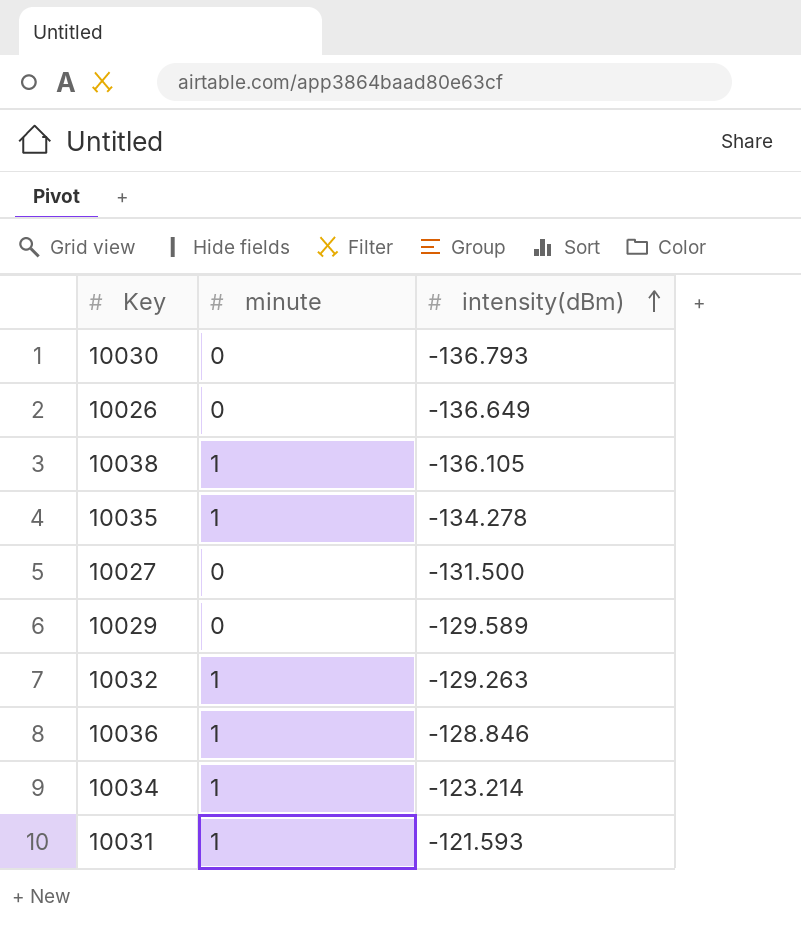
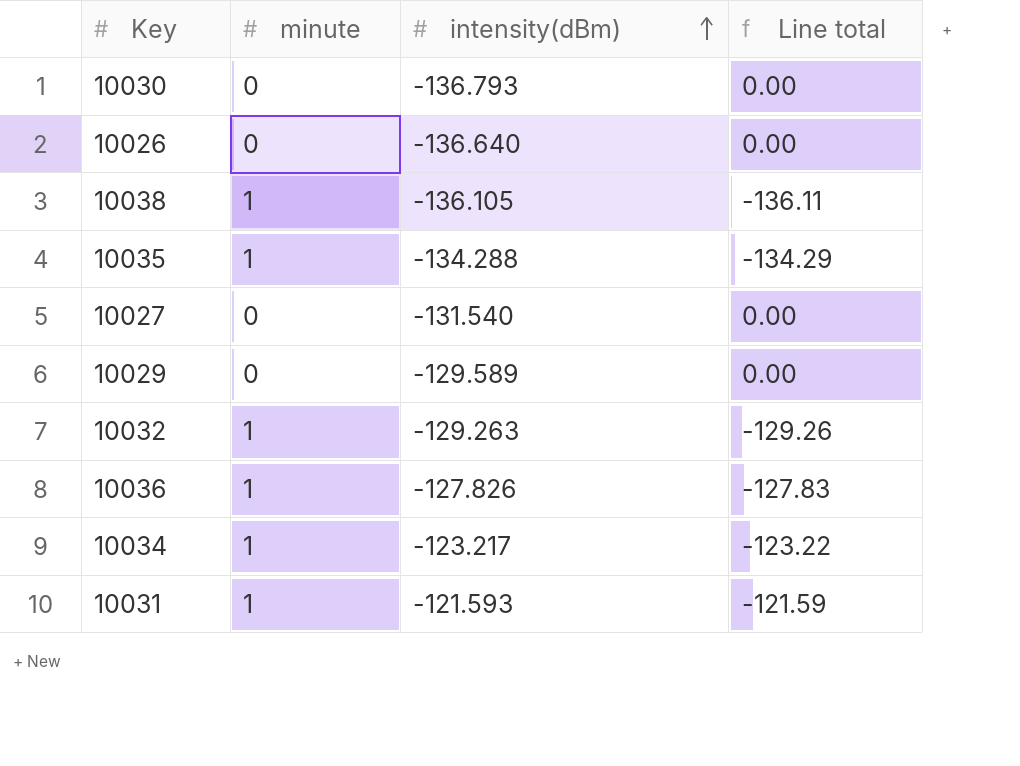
column Line total | formula: none -> [minute] * [intensity(dBm)]
10026 | intensity(dBm): -136.649 -> -136.640
10035 | intensity(dBm): -134.278 -> -134.288
10027 | intensity(dBm): -131.500 -> -131.540
10036 | intensity(dBm): -128.846 -> -127.826
10034 | intensity(dBm): -123.214 -> -123.217

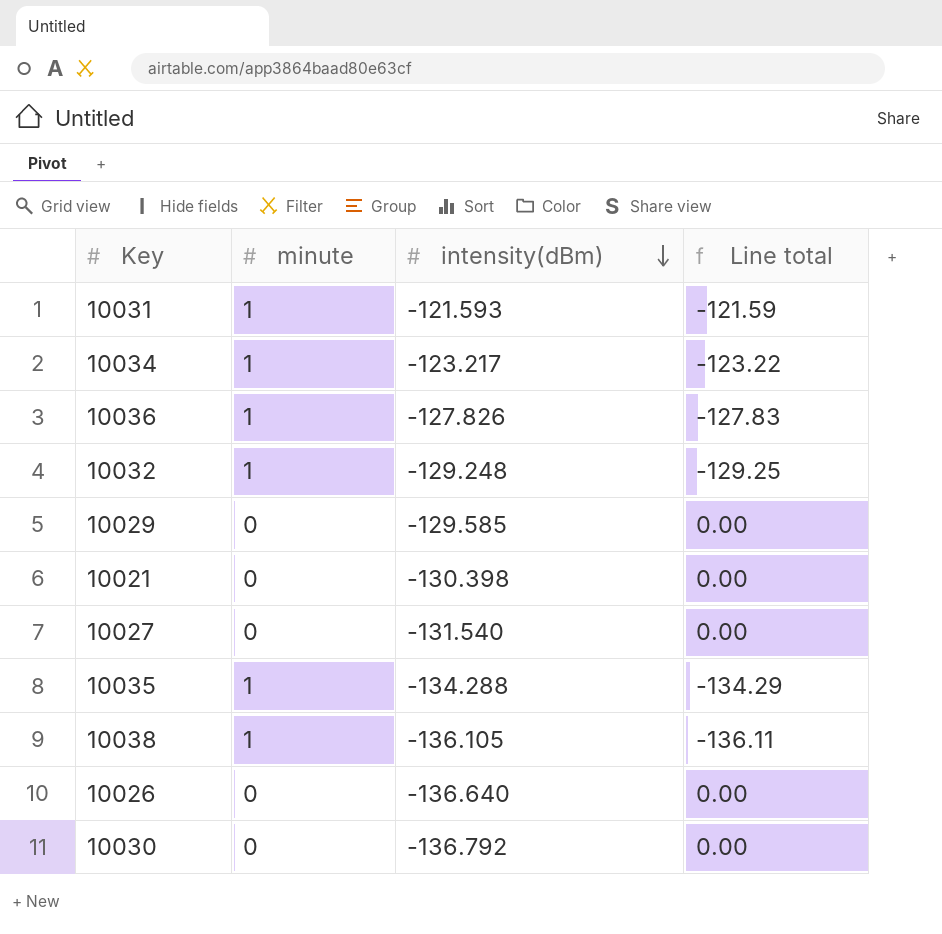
row order: intensity(dBm) ascending -> intensity(dBm) descending
10032 | intensity(dBm): -129.263 -> -129.248
10032 | Line total: -129.26 -> -129.25
10029 | intensity(dBm): -129.589 -> -129.585
row 10021: none -> 0 | -130.398 | 0.00
10030 | intensity(dBm): -136.793 -> -136.792

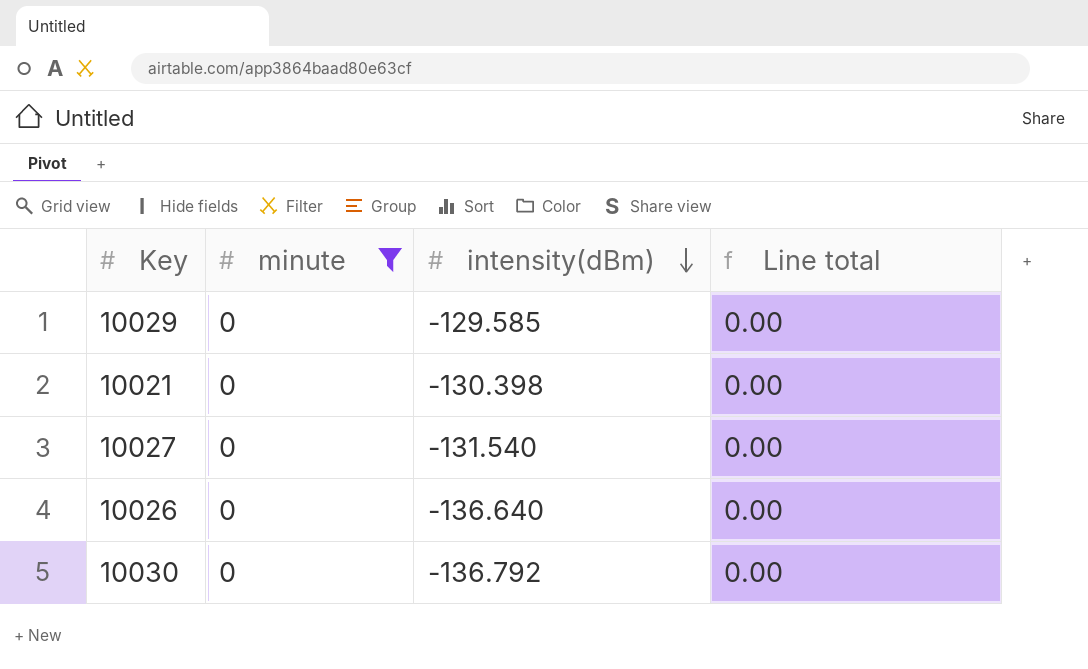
filter: none -> minute = 0

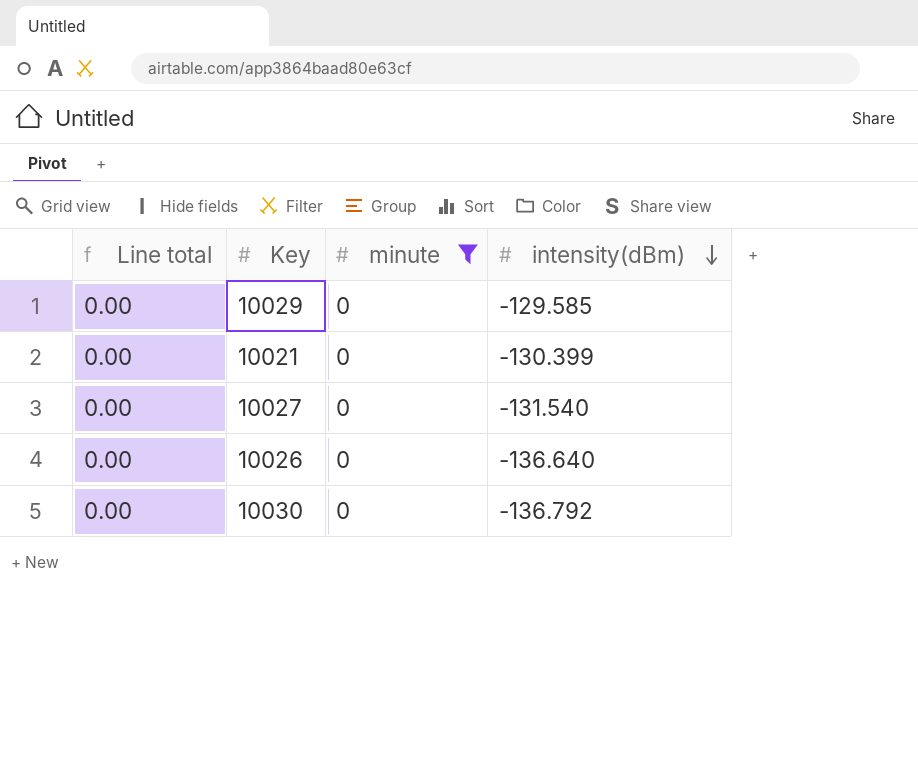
column Line total | position: 4 -> 1
10021 | intensity(dBm): -130.398 -> -130.399

